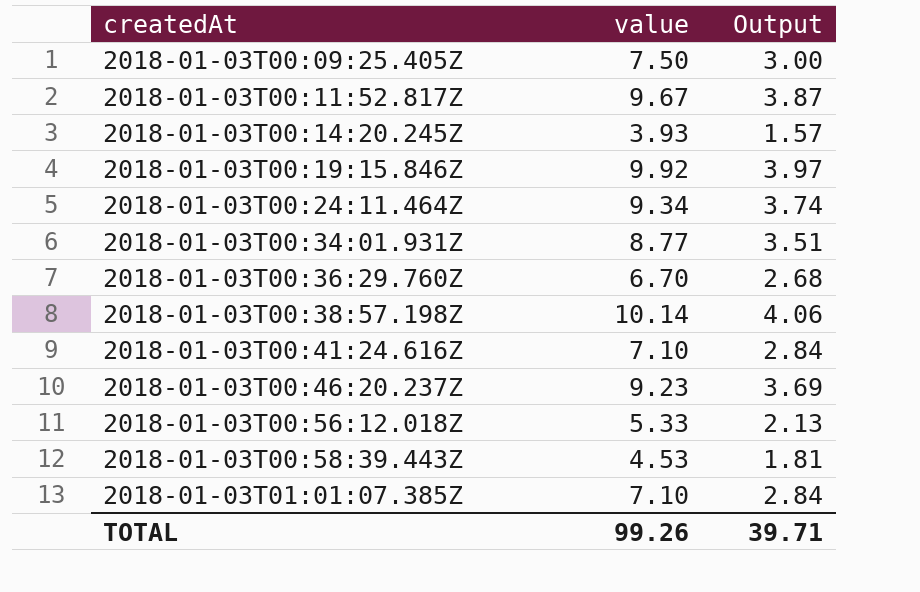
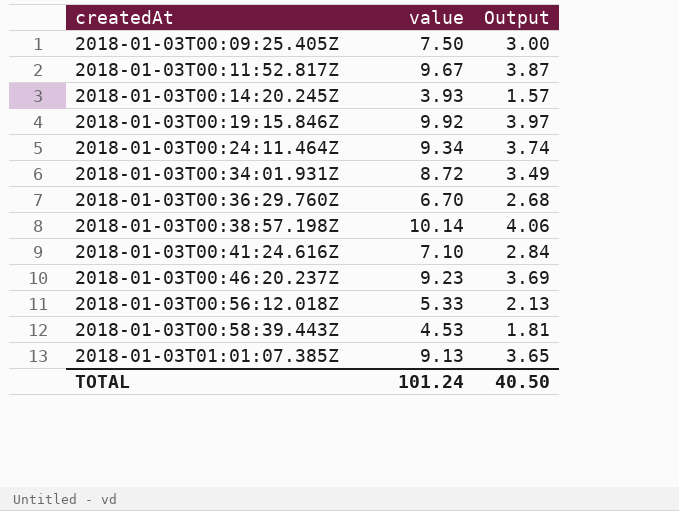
2018-01-03T00:34:01.931Z | value: 8.77 -> 8.72
2018-01-03T00:34:01.931Z | Output: 3.51 -> 3.49
2018-01-03T01:01:07.385Z | value: 7.10 -> 9.13
2018-01-03T01:01:07.385Z | Output: 2.84 -> 3.65
TOTAL | value: 99.26 -> 101.24
TOTAL | Output: 39.71 -> 40.50

